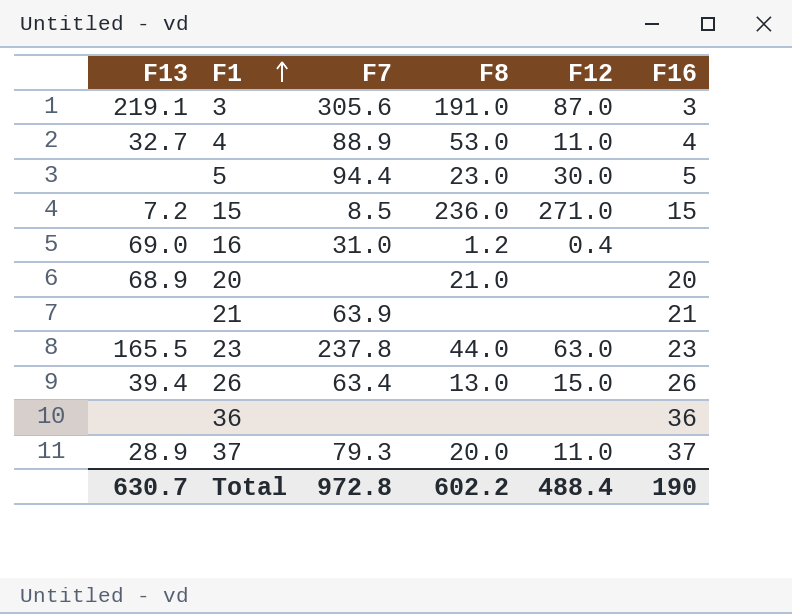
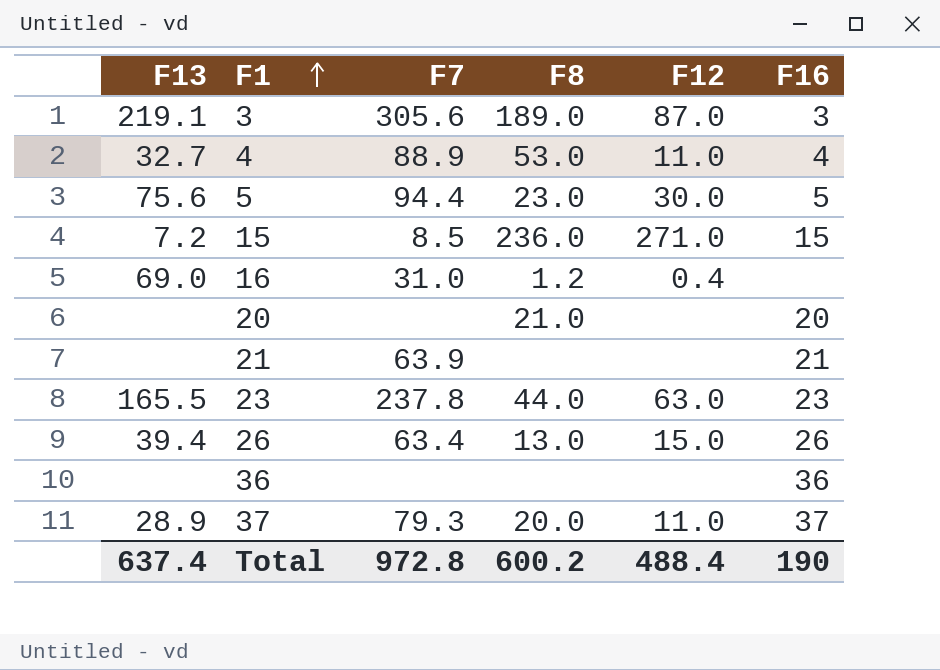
3 | F8: 191.0 -> 189.0
5 | F13: none -> 75.6
20 | F13: 68.9 -> none
Total | F13: 630.7 -> 637.4
Total | F8: 602.2 -> 600.2

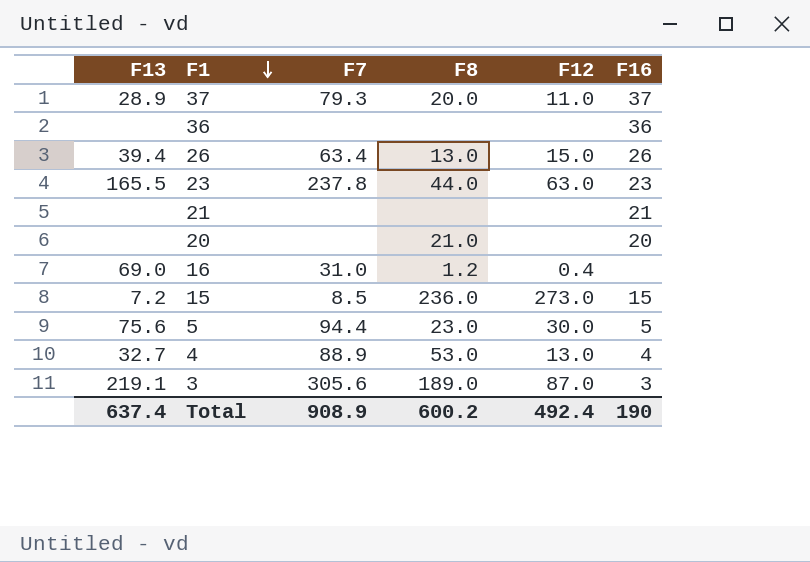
row order: F1 ascending -> F1 descending
21 | F7: 63.9 -> none
15 | F12: 271.0 -> 273.0
4 | F12: 11.0 -> 13.0
Total | F7: 972.8 -> 908.9
Total | F12: 488.4 -> 492.4

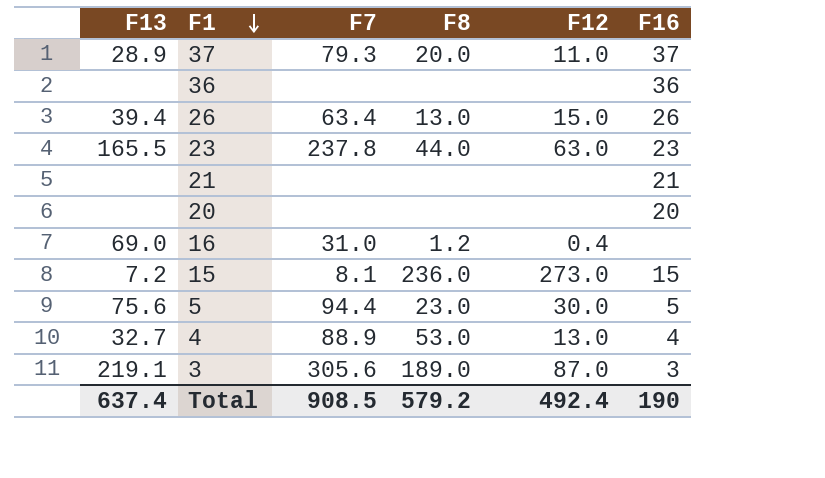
20 | F8: 21.0 -> none
15 | F7: 8.5 -> 8.1
Total | F7: 908.9 -> 908.5
Total | F8: 600.2 -> 579.2

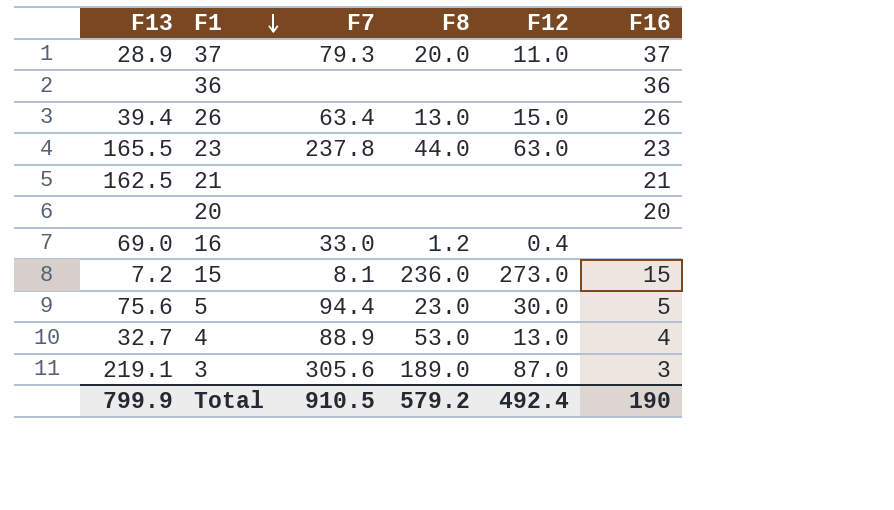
21 | F13: none -> 162.5
16 | F7: 31.0 -> 33.0
Total | F13: 637.4 -> 799.9
Total | F7: 908.5 -> 910.5

